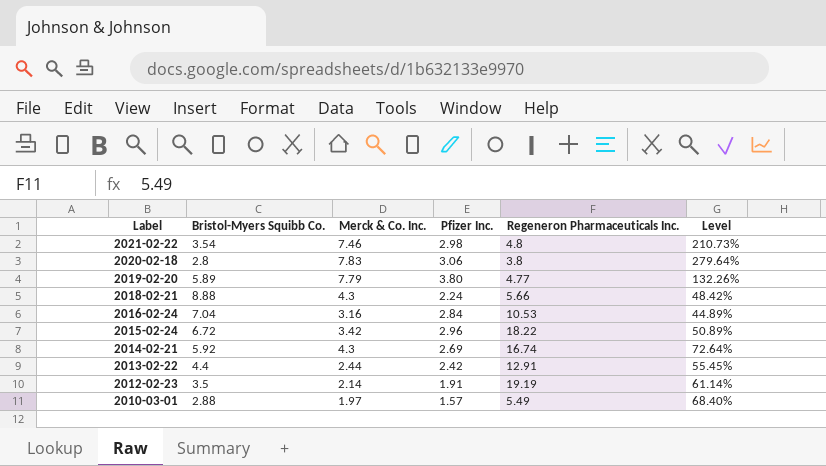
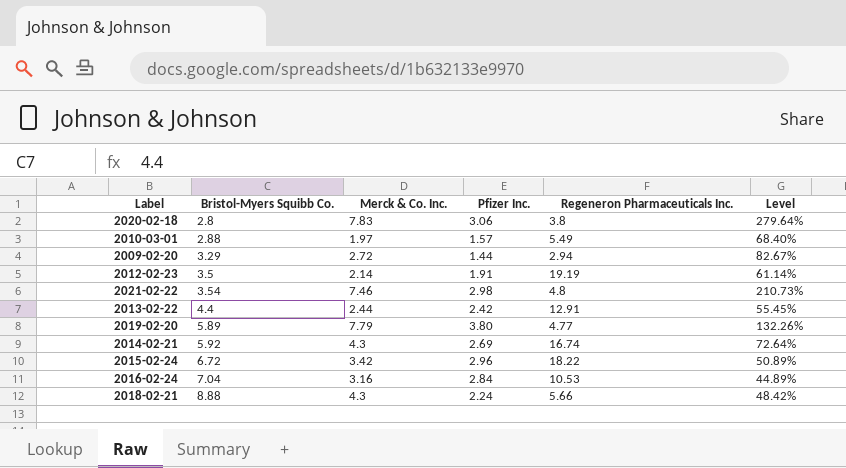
row order: Label descending -> Bristol-Myers Squibb Co. ascending
row 2009-02-20: none -> 3.29 | 2.72 | 1.44 | 2.94 | 82.67%

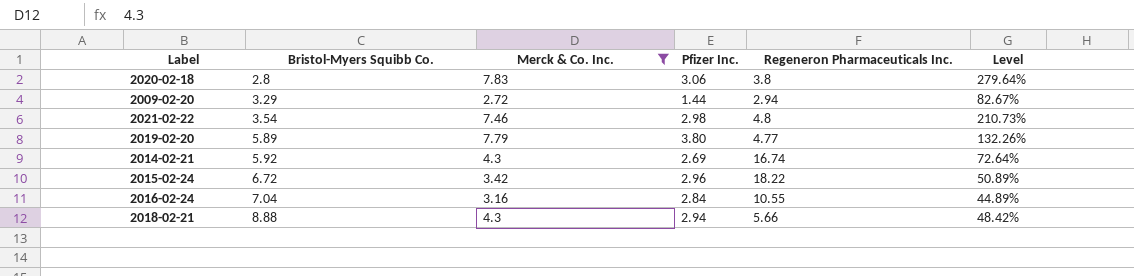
filter: none -> Merck & Co. Inc. >= 2.72
2016-02-24 | Regeneron Pharmaceuticals Inc.: 10.53 -> 10.55
2018-02-21 | Pfizer Inc.: 2.24 -> 2.94

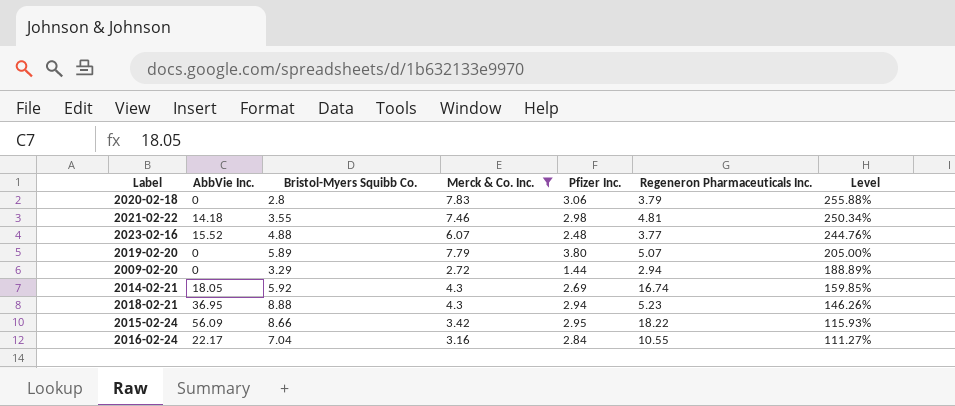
row order: Bristol-Myers Squibb Co. ascending -> Level descending
column AbbVie Inc. | position: none -> 2
column Level | formula: [Merck & Co. Inc.] / [Bristol-Myers Squibb Co.] -> [Merck & Co. Inc.] / [Pfizer Inc.]
2020-02-18 | Regeneron Pharmaceuticals Inc.: 3.8 -> 3.79
2021-02-22 | Bristol-Myers Squibb Co.: 3.54 -> 3.55
2021-02-22 | Regeneron Pharmaceuticals Inc.: 4.8 -> 4.81
row 2023-02-16: none -> 15.52 | 4.88 | 6.07 | 2.48 | 3.77 | 244.76%
2019-02-20 | Regeneron Pharmaceuticals Inc.: 4.77 -> 5.07
2018-02-21 | Regeneron Pharmaceuticals Inc.: 5.66 -> 5.23
2015-02-24 | Bristol-Myers Squibb Co.: 6.72 -> 8.66
2015-02-24 | Pfizer Inc.: 2.96 -> 2.95

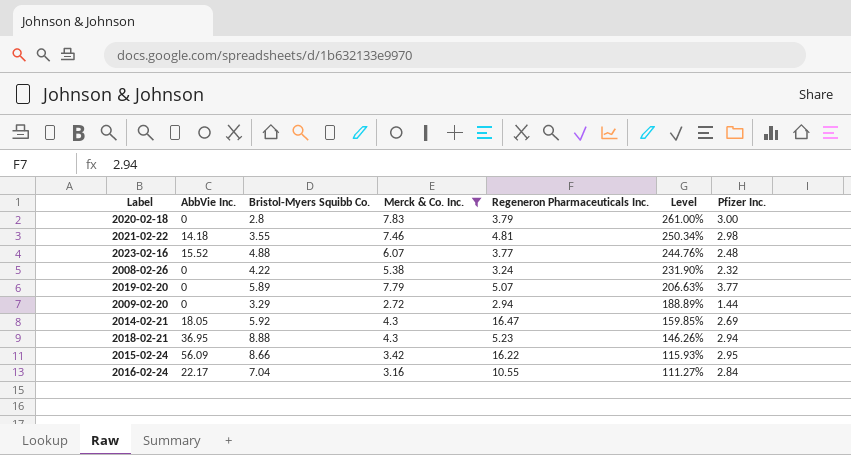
column Pfizer Inc. | position: 5 -> 7
2020-02-18 | Level: 255.88% -> 261.00%
2020-02-18 | Pfizer Inc.: 3.06 -> 3.00
row 2008-02-26: none -> 0 | 4.22 | 5.38 | 3.24 | 231.90% | 2.32
2019-02-20 | Level: 205.00% -> 206.63%
2019-02-20 | Pfizer Inc.: 3.80 -> 3.77
2014-02-21 | Regeneron Pharmaceuticals Inc.: 16.74 -> 16.47
2015-02-24 | Regeneron Pharmaceuticals Inc.: 18.22 -> 16.22

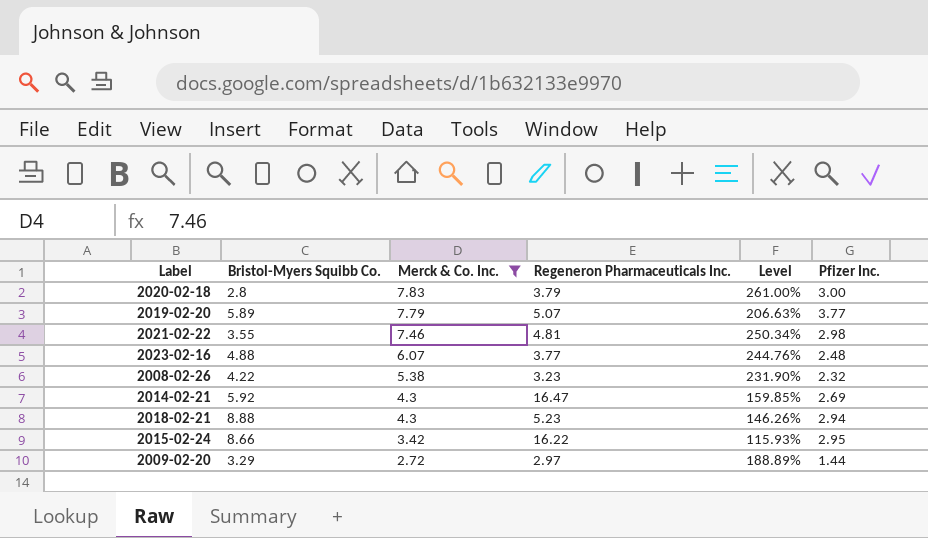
row order: Level descending -> Merck & Co. Inc. descending
column AbbVie Inc. | position: 2 -> none
row 2016-02-24: 22.17 | 7.04 | 3.16 | 10.55 | 111.27% | 2.84 -> none
2008-02-26 | Regeneron Pharmaceuticals Inc.: 3.24 -> 3.23
2009-02-20 | Regeneron Pharmaceuticals Inc.: 2.94 -> 2.97

